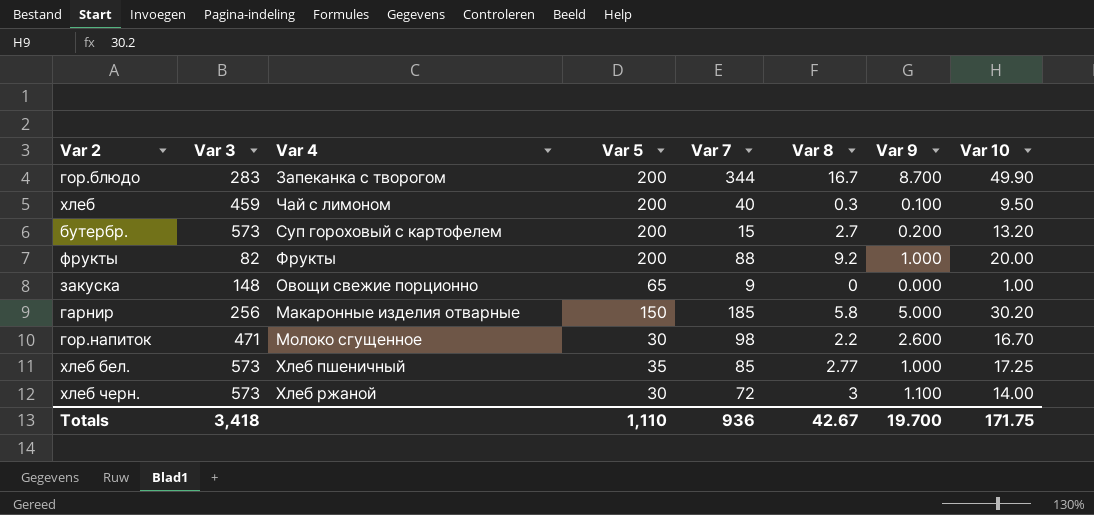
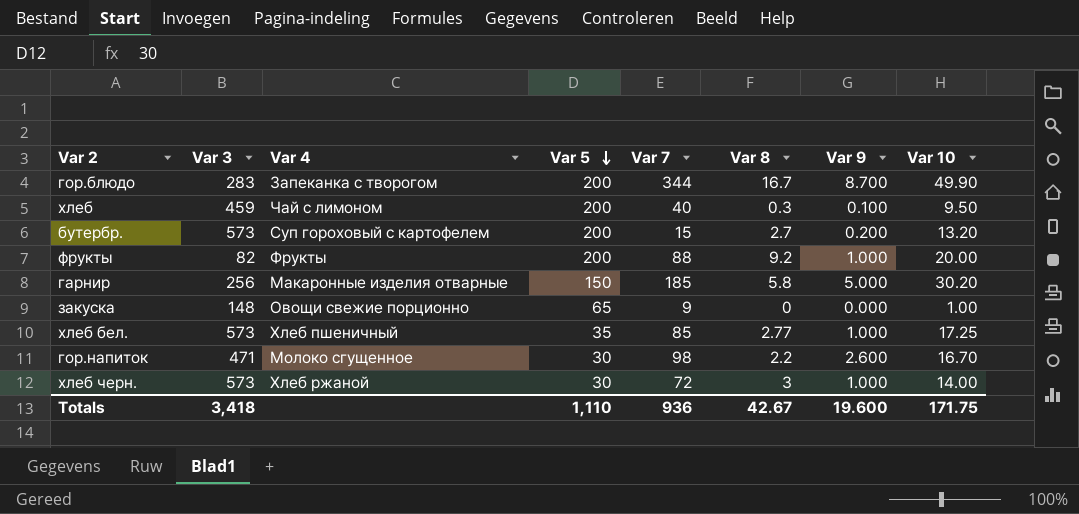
row order: none -> Var 5 descending
хлеб черн. | Var 9: 1.100 -> 1.000
Totals | Var 9: 19.700 -> 19.600

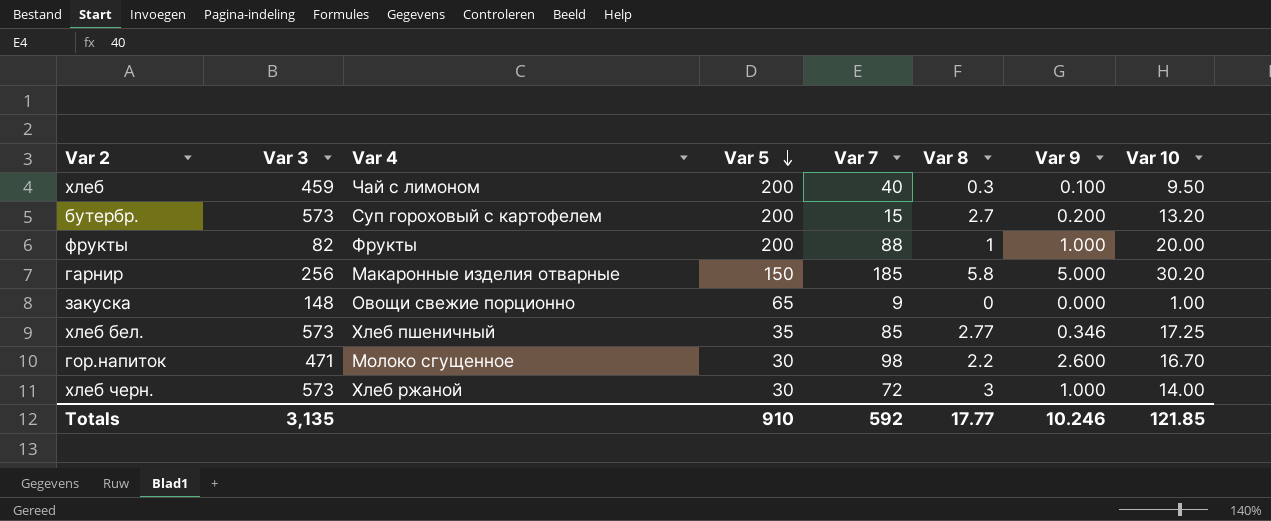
row гор.блюдо: 283 | Запеканка с творогом | 200 | 344 | 16.7 | 8.700 | 49.90 -> none
фрукты | Var 8: 9.2 -> 1
хлеб бел. | Var 9: 1.000 -> 0.346
Totals | Var 3: 3,418 -> 3,135
Totals | Var 5: 1,110 -> 910
Totals | Var 7: 936 -> 592
Totals | Var 8: 42.67 -> 17.77
Totals | Var 9: 19.600 -> 10.246
Totals | Var 10: 171.75 -> 121.85

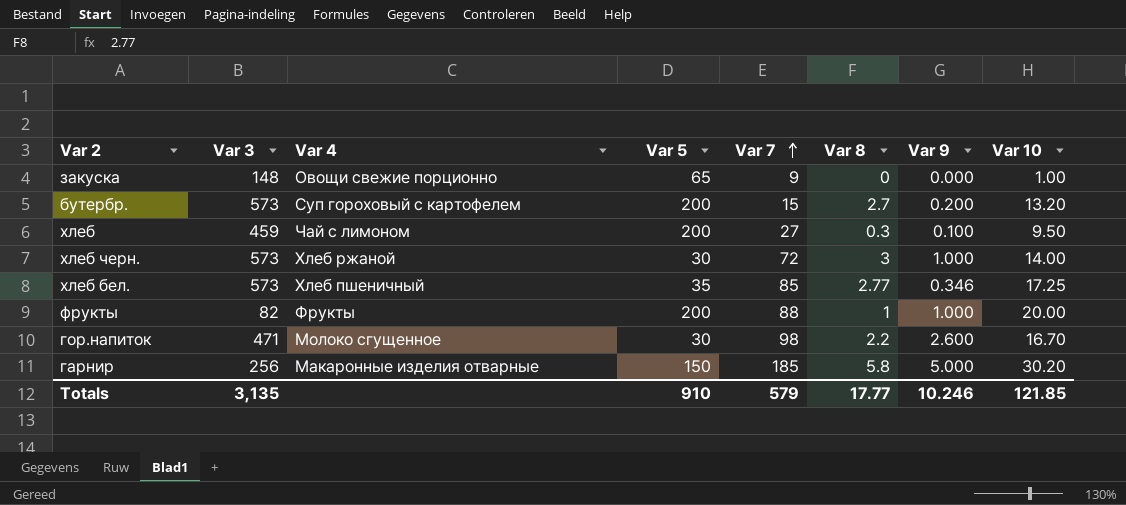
row order: Var 5 descending -> Var 7 ascending
хлеб | Var 7: 40 -> 27
Totals | Var 7: 592 -> 579

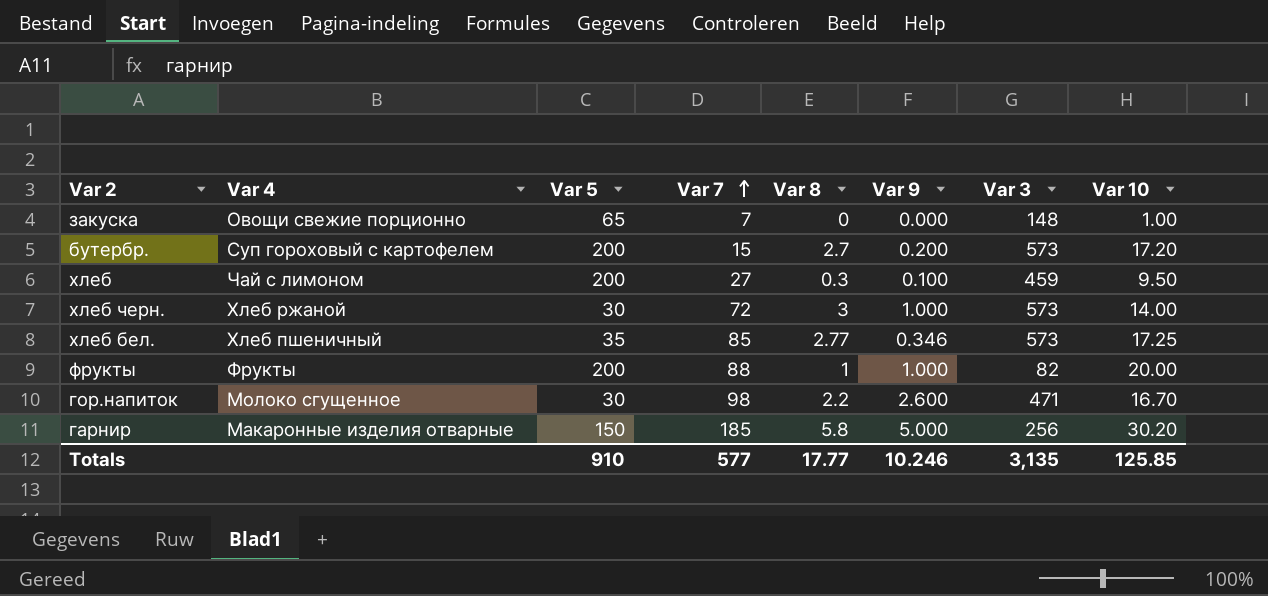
column Var 3 | position: 2 -> 7
закуска | Var 7: 9 -> 7
бутербр. | Var 10: 13.20 -> 17.20
Totals | Var 7: 579 -> 577
Totals | Var 10: 121.85 -> 125.85

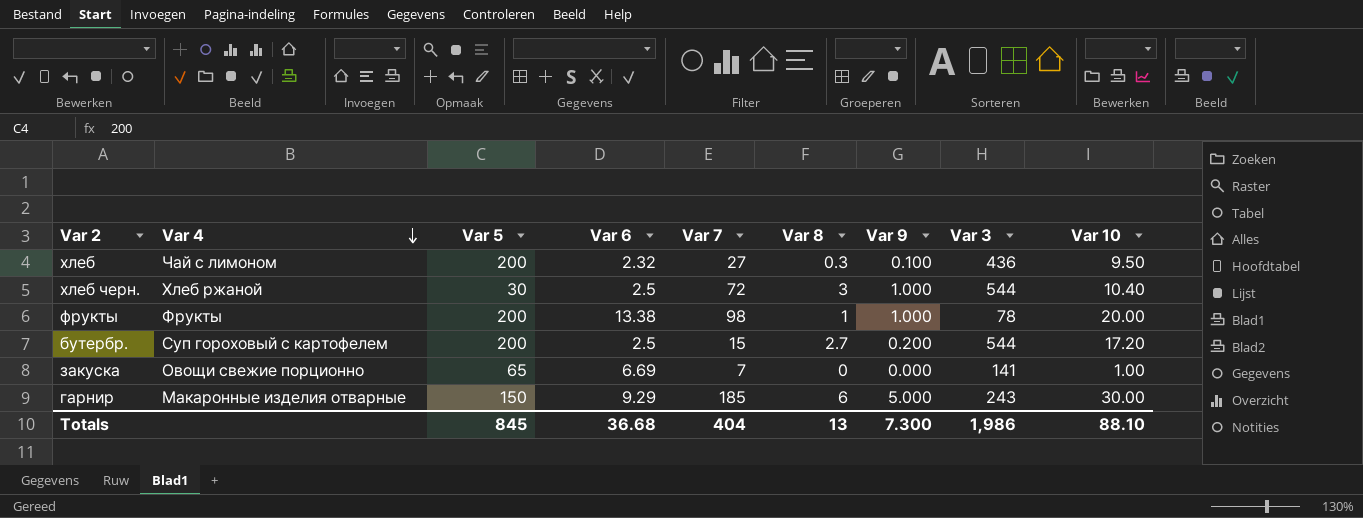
row order: Var 7 ascending -> Var 4 descending
column Var 6 | position: none -> 4
row хлеб бел.: Хлеб пшеничный | 35 | 85 | 2.77 | 0.346 | 573 | 17.25 -> none
row гор.напиток: Молоко сгущенное | 30 | 98 | 2.2 | 2.600 | 471 | 16.70 -> none
хлеб | Var 3: 459 -> 436
хлеб черн. | Var 3: 573 -> 544
хлеб черн. | Var 10: 14.00 -> 10.40
фрукты | Var 7: 88 -> 98
фрукты | Var 3: 82 -> 78
бутербр. | Var 3: 573 -> 544
закуска | Var 3: 148 -> 141
гарнир | Var 8: 5.8 -> 6
гарнир | Var 3: 256 -> 243
гарнир | Var 10: 30.20 -> 30.00
Totals | Var 5: 910 -> 845
Totals | Var 7: 577 -> 404
Totals | Var 8: 17.77 -> 13
Totals | Var 9: 10.246 -> 7.300
Totals | Var 3: 3,135 -> 1,986
Totals | Var 10: 125.85 -> 88.10

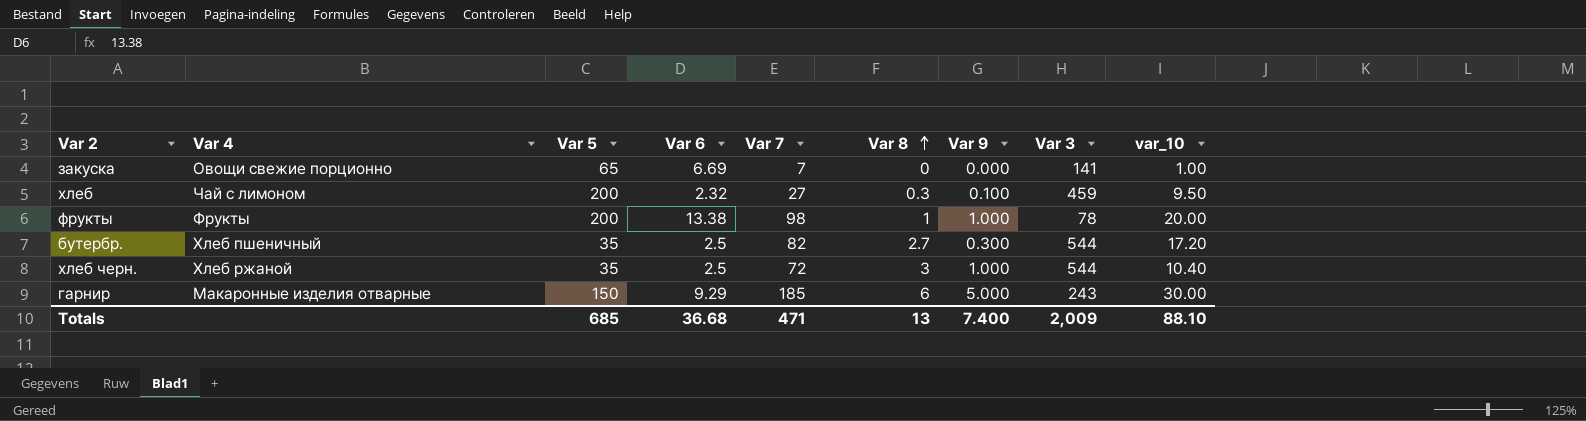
row order: Var 4 descending -> Var 8 ascending
column name: Var 10 -> var_10
хлеб | Var 3: 436 -> 459
бутербр. | Var 4: Суп гороховый с картофелем -> Хлеб пшеничный
бутербр. | Var 5: 200 -> 35
бутербр. | Var 7: 15 -> 82
бутербр. | Var 9: 0.200 -> 0.300
хлеб черн. | Var 5: 30 -> 35
Totals | Var 5: 845 -> 685
Totals | Var 7: 404 -> 471
Totals | Var 9: 7.300 -> 7.400
Totals | Var 3: 1,986 -> 2,009

